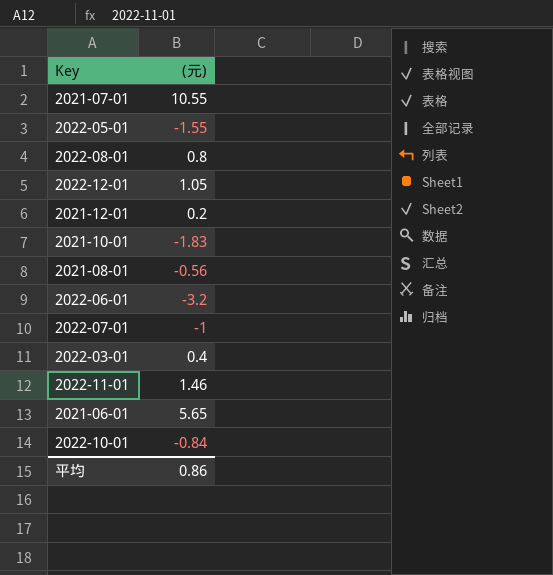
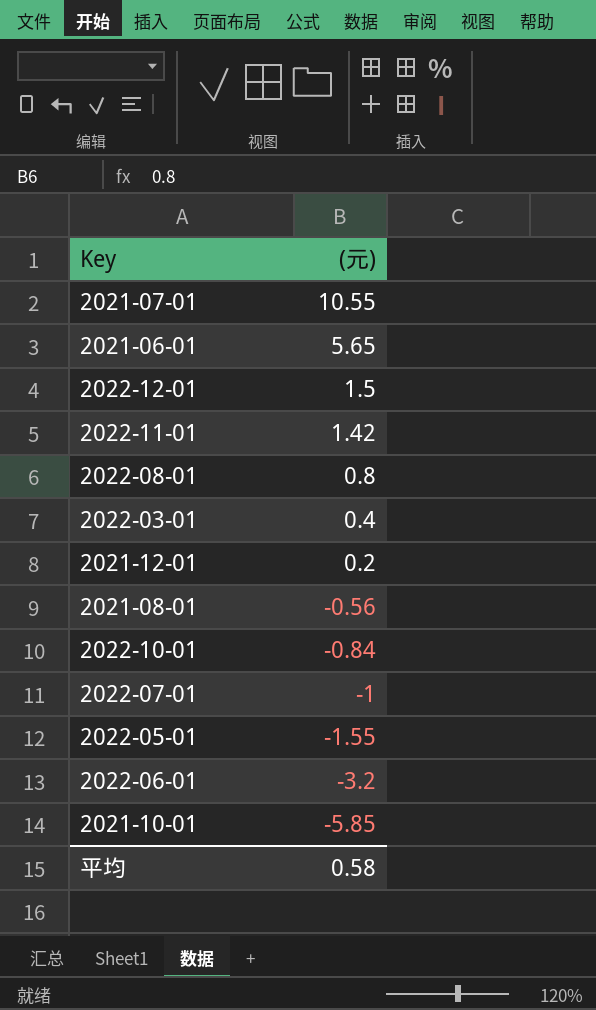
row order: none -> (元) descending
2022-12-01 | (元): 1.05 -> 1.5
2022-11-01 | (元): 1.46 -> 1.42
2021-10-01 | (元): -1.83 -> -5.85
平均 | (元): 0.86 -> 0.58

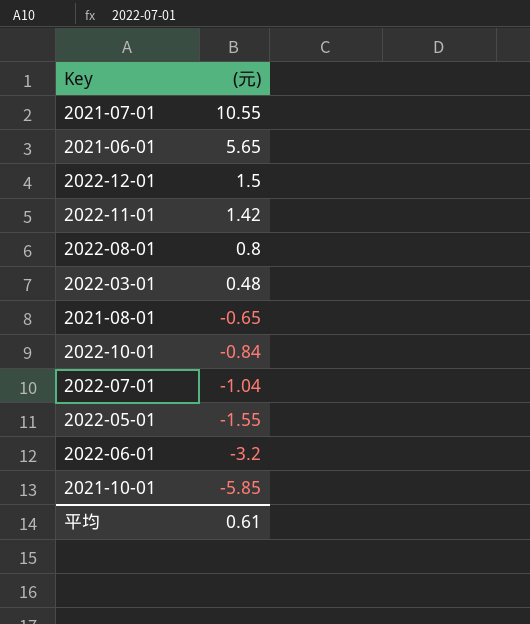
row 2021-12-01: 0.2 -> none
2022-03-01 | (元): 0.4 -> 0.48
2021-08-01 | (元): -0.56 -> -0.65
2022-07-01 | (元): -1 -> -1.04
平均 | (元): 0.58 -> 0.61

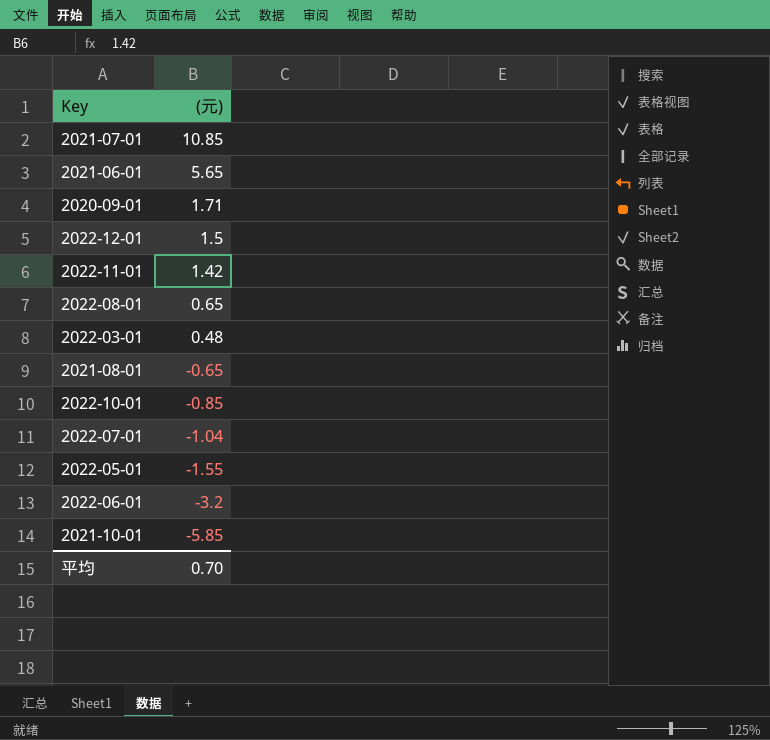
2021-07-01 | (元): 10.55 -> 10.85
row 2020-09-01: none -> 1.71
2022-08-01 | (元): 0.8 -> 0.65
2022-10-01 | (元): -0.84 -> -0.85
平均 | (元): 0.61 -> 0.70

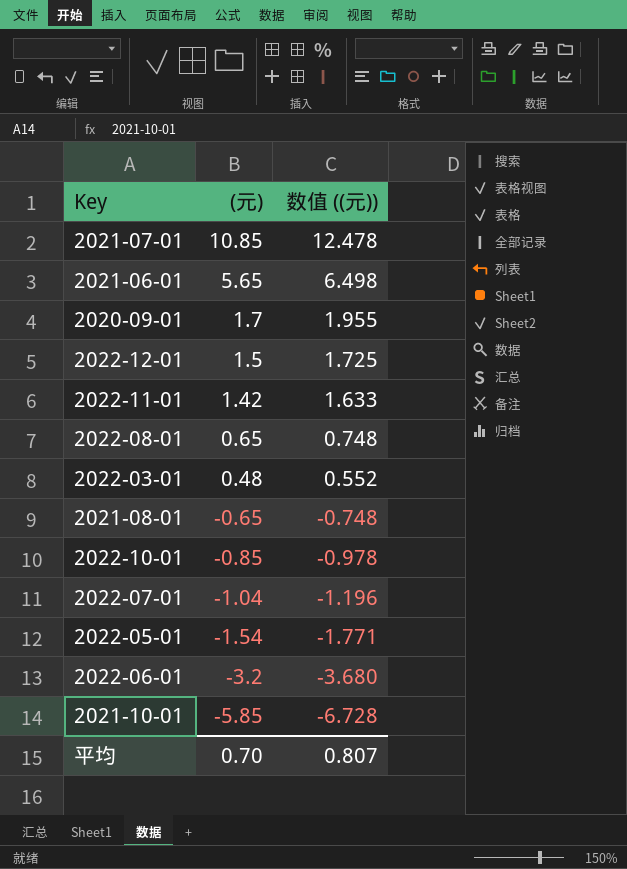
column 数值 ((元)) | formula: none -> [(元)] * 1.15
2020-09-01 | (元): 1.71 -> 1.7
2022-05-01 | (元): -1.55 -> -1.54

